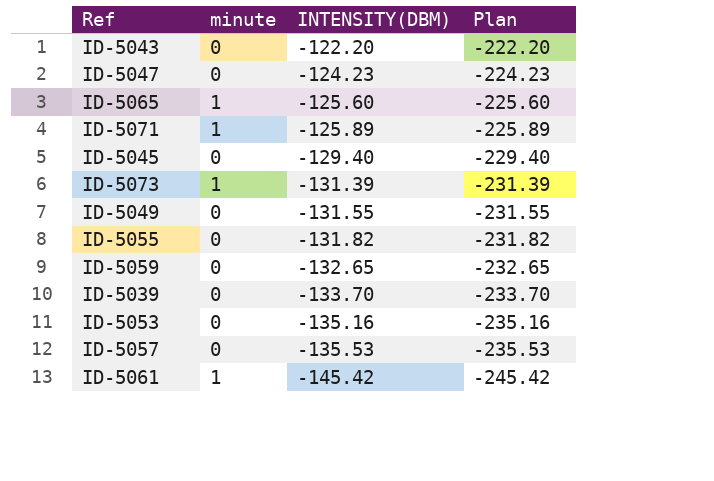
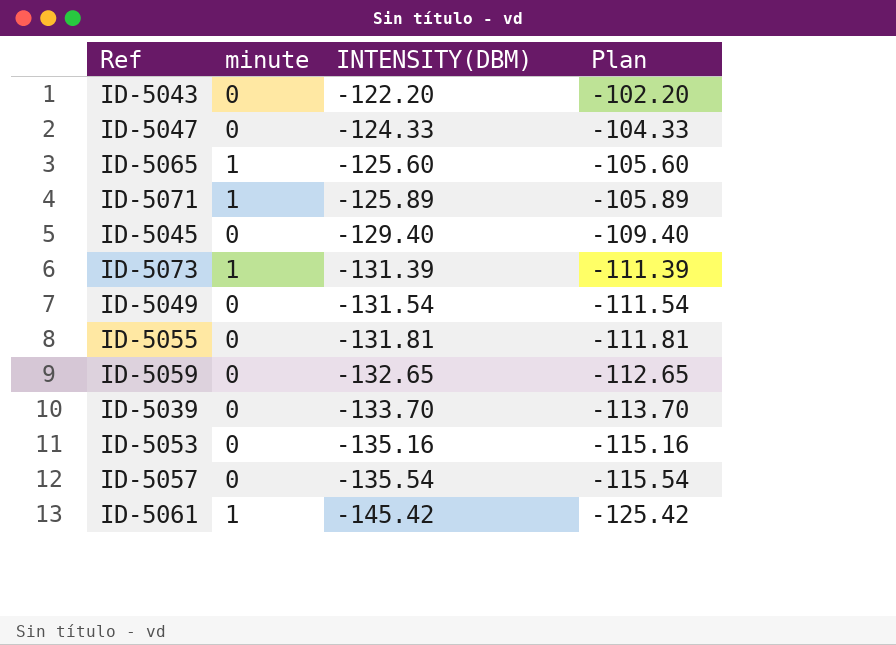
column Plan | formula: [INTENSITY(DBM)] - 100 -> [INTENSITY(DBM)] + 20
ID-5047 | INTENSITY(DBM): -124.23 -> -124.33
ID-5049 | INTENSITY(DBM): -131.55 -> -131.54
ID-5055 | INTENSITY(DBM): -131.82 -> -131.81
ID-5057 | INTENSITY(DBM): -135.53 -> -135.54

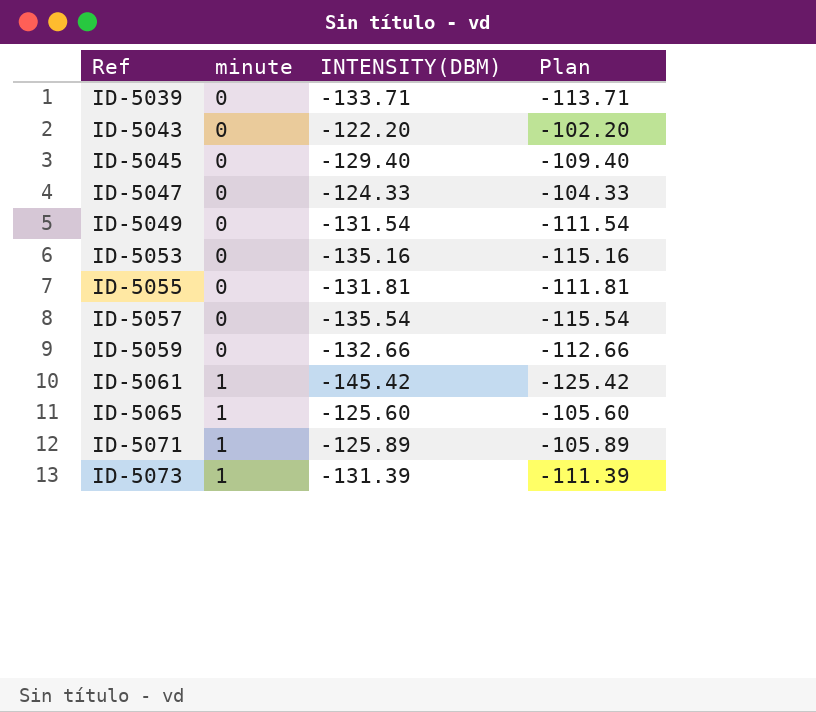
row order: INTENSITY(DBM) descending -> Ref ascending
ID-5039 | INTENSITY(DBM): -133.70 -> -133.71
ID-5039 | Plan: -113.70 -> -113.71
ID-5059 | INTENSITY(DBM): -132.65 -> -132.66
ID-5059 | Plan: -112.65 -> -112.66

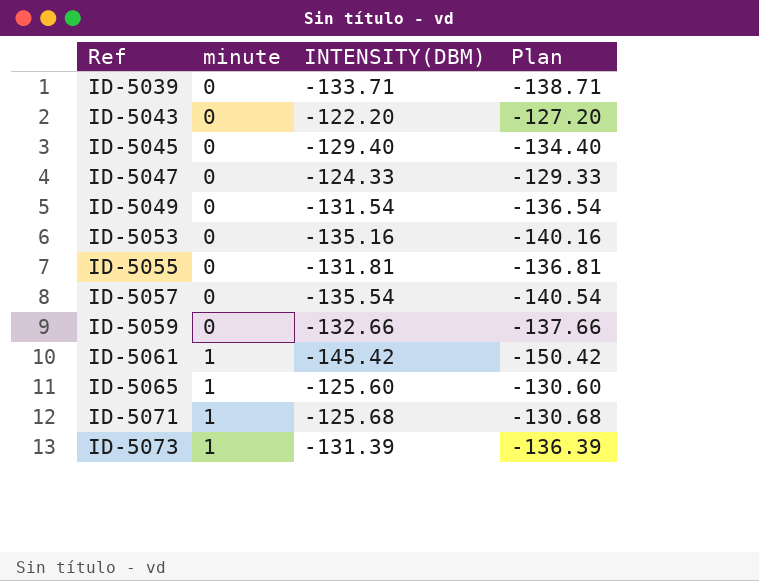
column Plan | formula: [INTENSITY(DBM)] + 20 -> [INTENSITY(DBM)] - 5
ID-5071 | INTENSITY(DBM): -125.89 -> -125.68

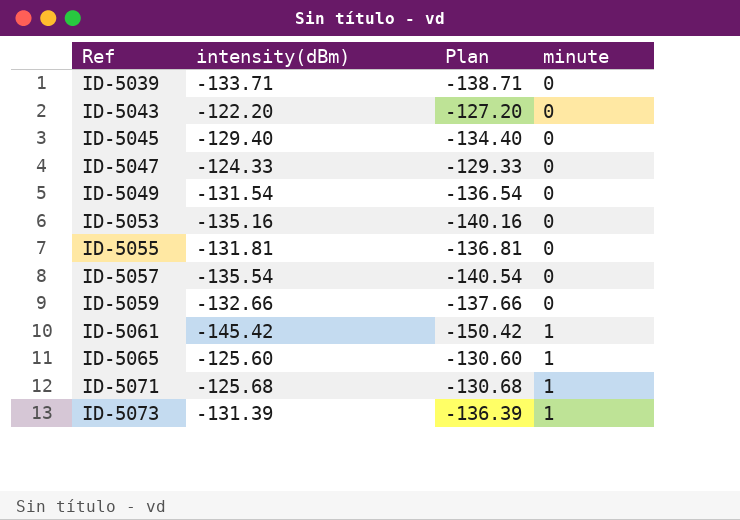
column name: INTENSITY(DBM) -> intensity(dBm)
column minute | position: 2 -> 4

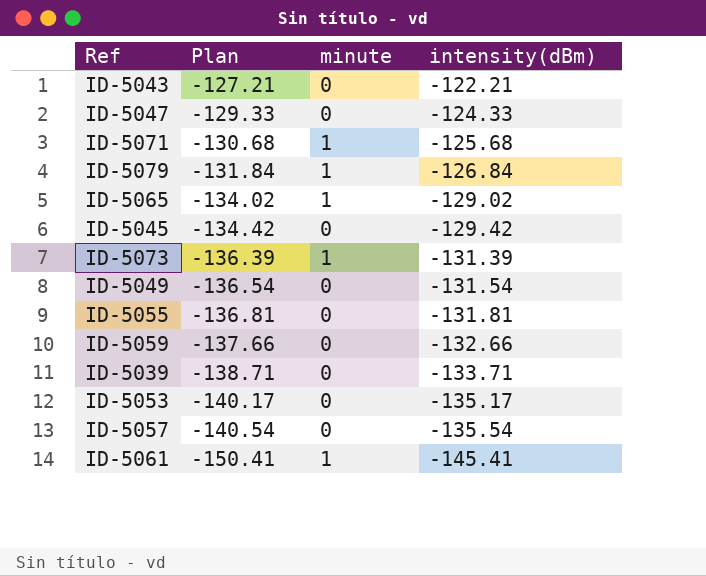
row order: Ref ascending -> Plan descending
column intensity(dBm) | position: 2 -> 4
ID-5043 | Plan: -127.20 -> -127.21
ID-5043 | intensity(dBm): -122.20 -> -122.21
row ID-5079: none -> -131.84 | 1 | -126.84
ID-5065 | Plan: -130.60 -> -134.02
ID-5065 | intensity(dBm): -125.60 -> -129.02
ID-5045 | Plan: -134.40 -> -134.42
ID-5045 | intensity(dBm): -129.40 -> -129.42
ID-5053 | Plan: -140.16 -> -140.17
ID-5053 | intensity(dBm): -135.16 -> -135.17
ID-5061 | Plan: -150.42 -> -150.41
ID-5061 | intensity(dBm): -145.42 -> -145.41

